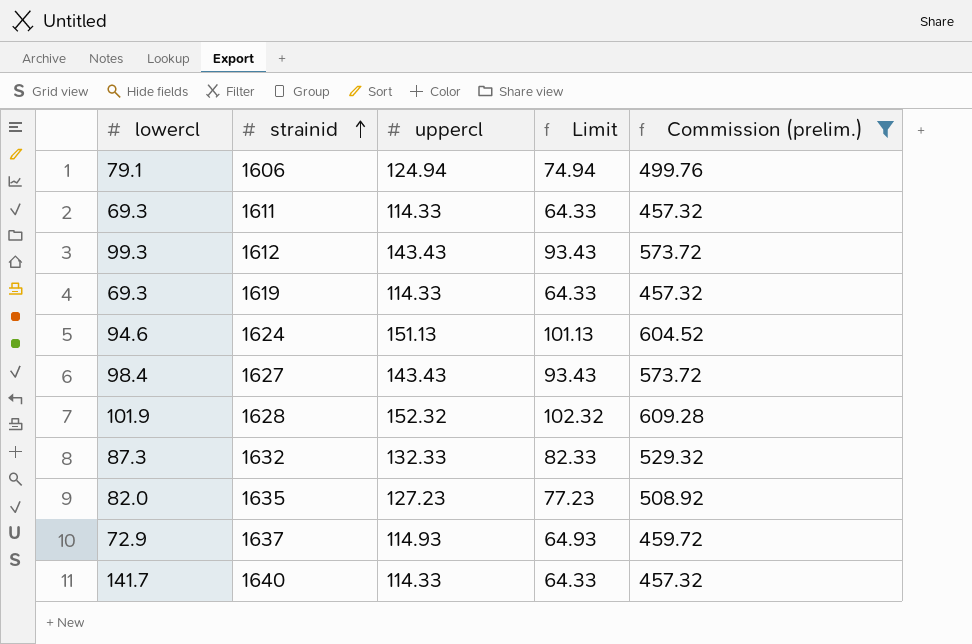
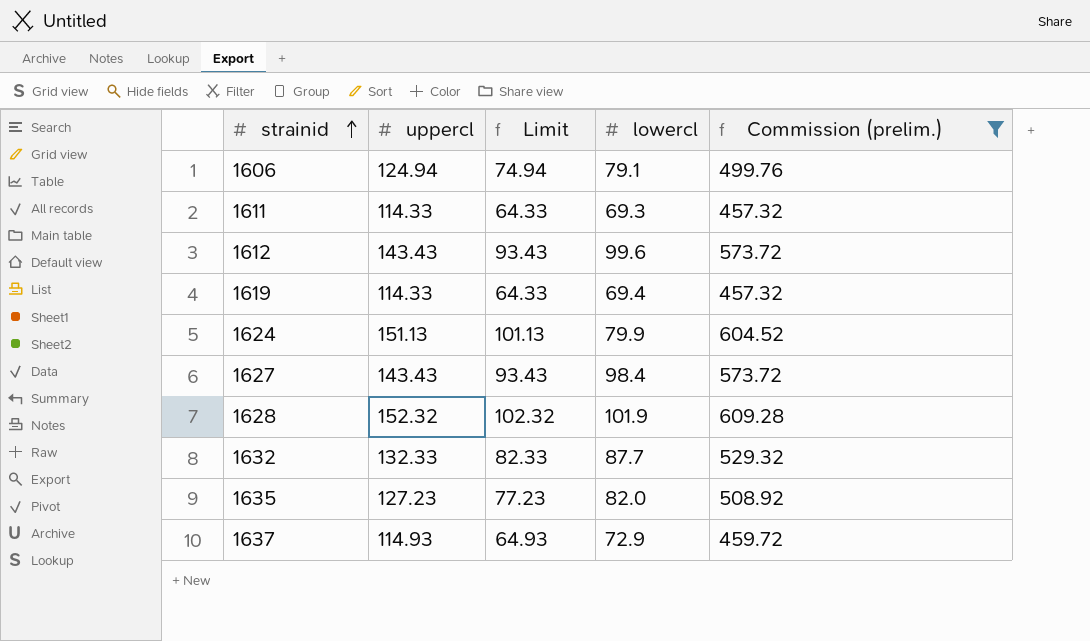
column lowercl | position: 1 -> 4
row 1640: 141.7 | 114.33 | 64.33 | 457.32 -> none
1612 | lowercl: 99.3 -> 99.6
1619 | lowercl: 69.3 -> 69.4
1624 | lowercl: 94.6 -> 79.9
1632 | lowercl: 87.3 -> 87.7

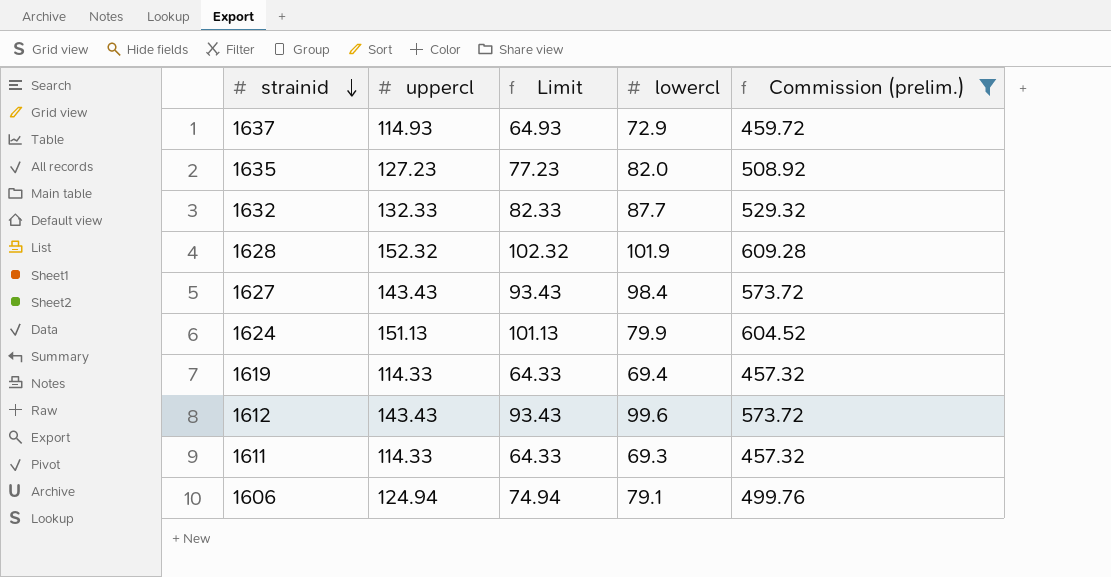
row order: strainid ascending -> strainid descending

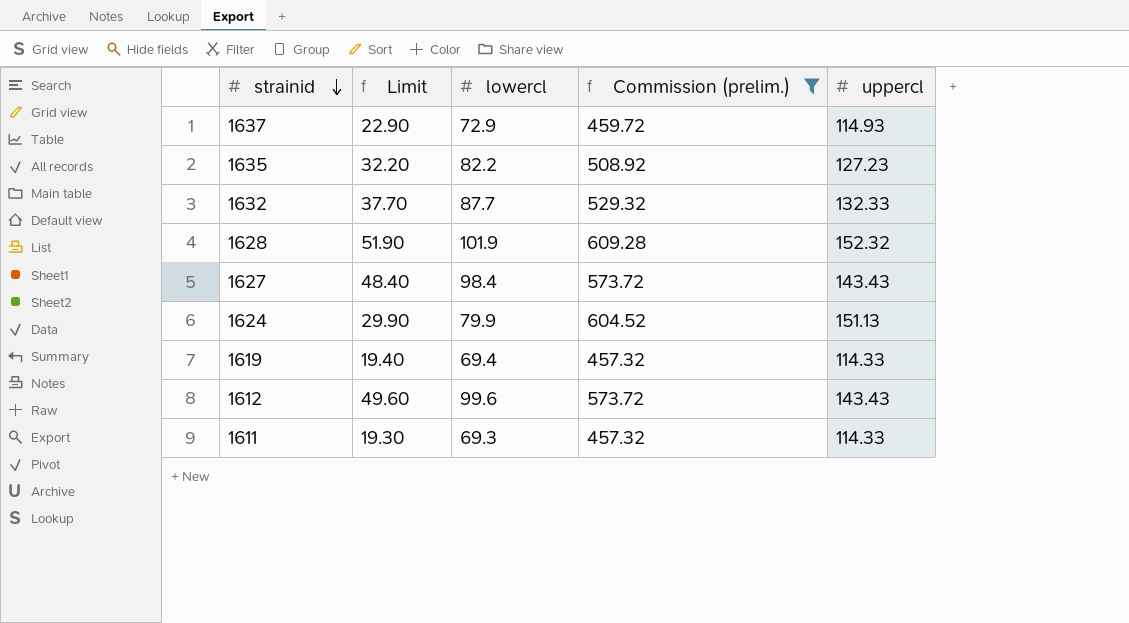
column Limit | formula: [uppercl] - 50 -> [lowercl] - 50
column uppercl | position: 2 -> 5
row 1606: 124.94 | 74.94 | 79.1 | 499.76 -> none
1635 | lowercl: 82.0 -> 82.2

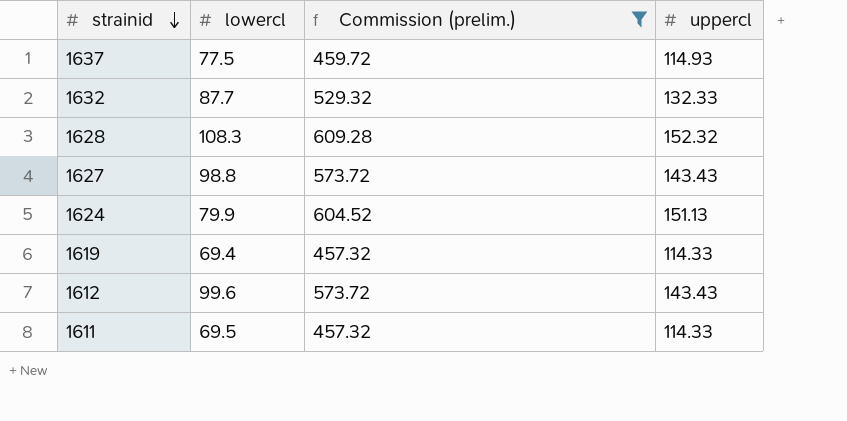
column Limit | formula: [lowercl] - 50 -> none
row 1635: 32.20 | 82.2 | 508.92 | 127.23 -> none
1637 | lowercl: 72.9 -> 77.5
1628 | lowercl: 101.9 -> 108.3
1627 | lowercl: 98.4 -> 98.8
1611 | lowercl: 69.3 -> 69.5

